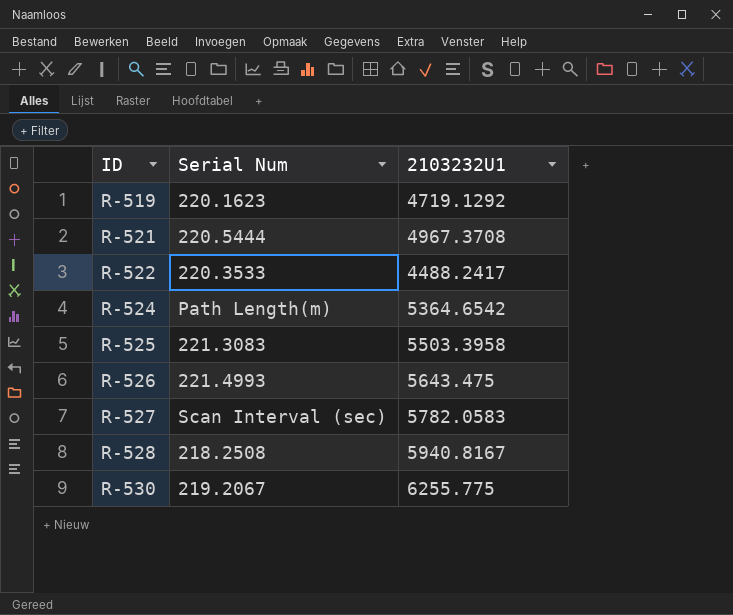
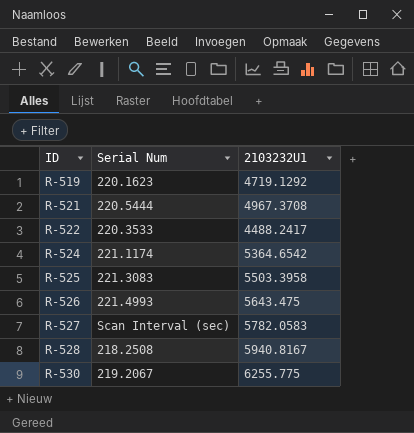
R-524 | Serial Num: Path Length(m) -> 221.1174

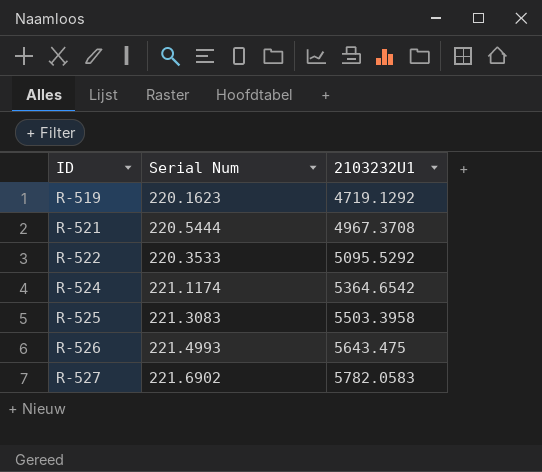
row R-528: 218.2508 | 5940.8167 -> none
row R-530: 219.2067 | 6255.775 -> none
R-522 | 2103232U1: 4488.2417 -> 5095.5292
R-527 | Serial Num: Scan Interval (sec) -> 221.6902

